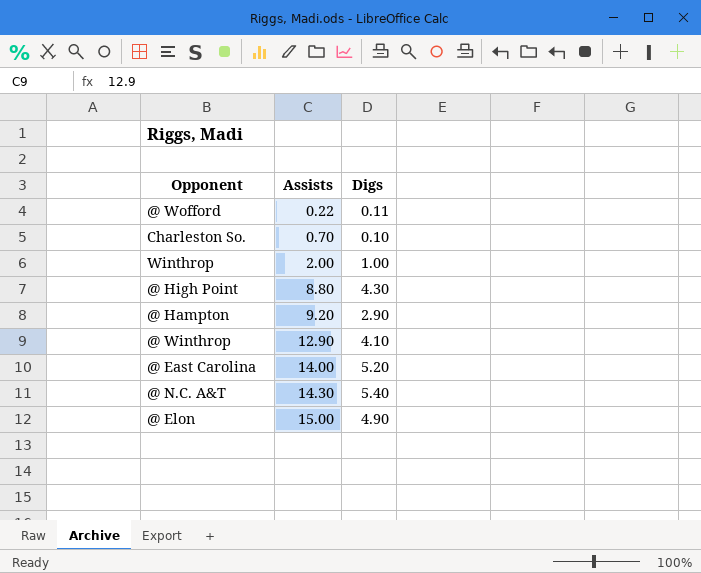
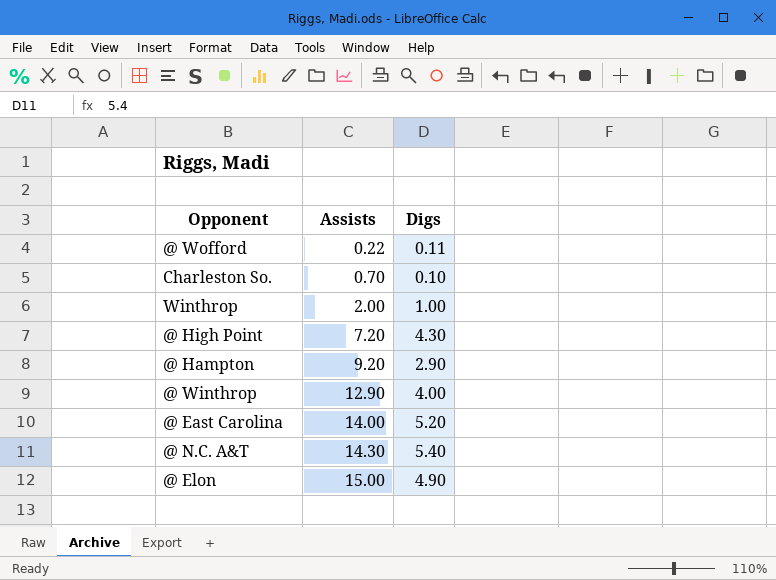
@ High Point | Assists: 8.80 -> 7.20
@ Winthrop | Digs: 4.10 -> 4.00

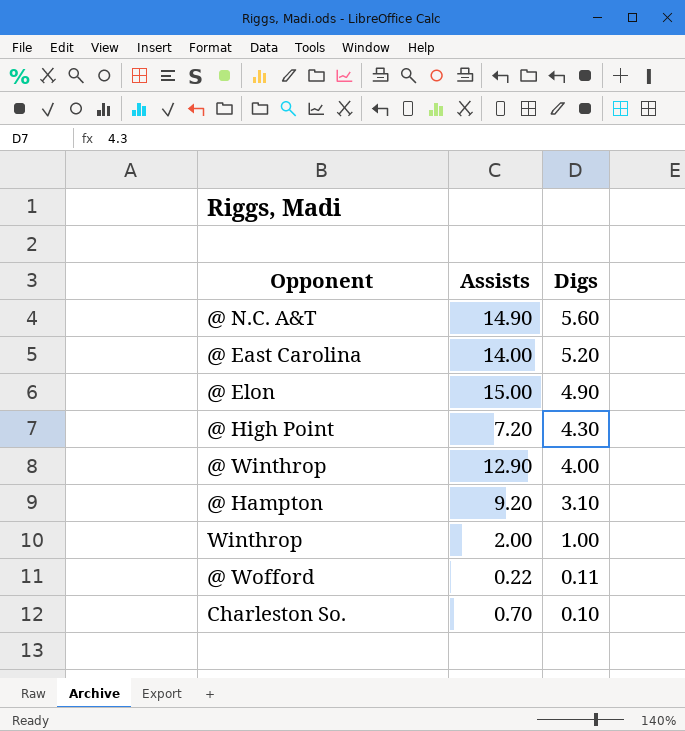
row order: Assists ascending -> Digs descending
@ N.C. A&T | Assists: 14.30 -> 14.90
@ N.C. A&T | Digs: 5.40 -> 5.60
@ Hampton | Digs: 2.90 -> 3.10

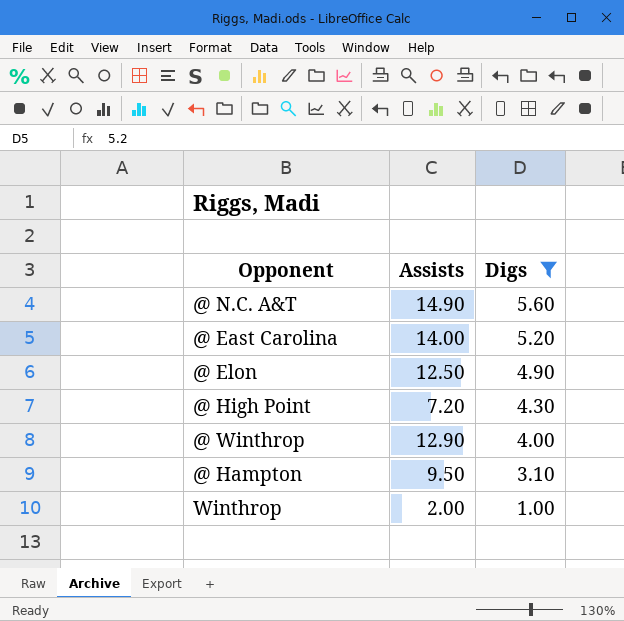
filter: none -> Digs >= 1.00
@ Elon | Assists: 15.00 -> 12.50
@ Hampton | Assists: 9.20 -> 9.50

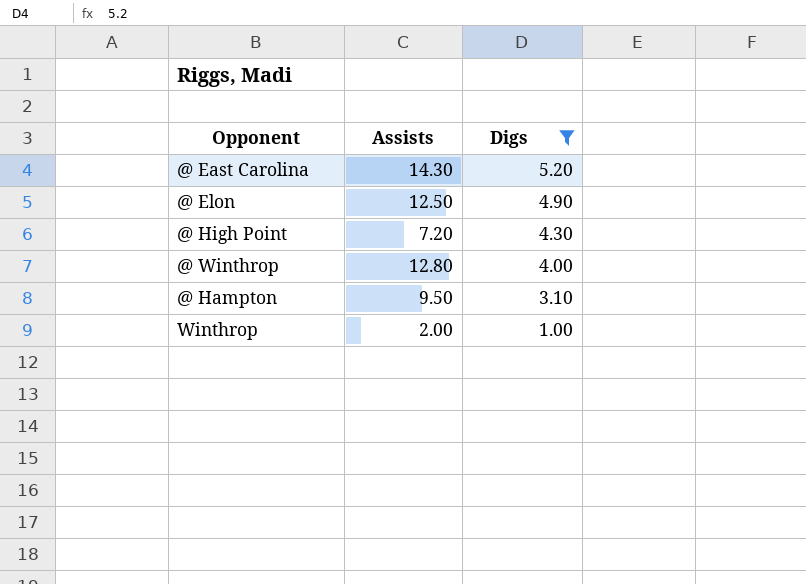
row @ N.C. A&T: 14.90 | 5.60 -> none
@ East Carolina | Assists: 14.00 -> 14.30
@ Winthrop | Assists: 12.90 -> 12.80

